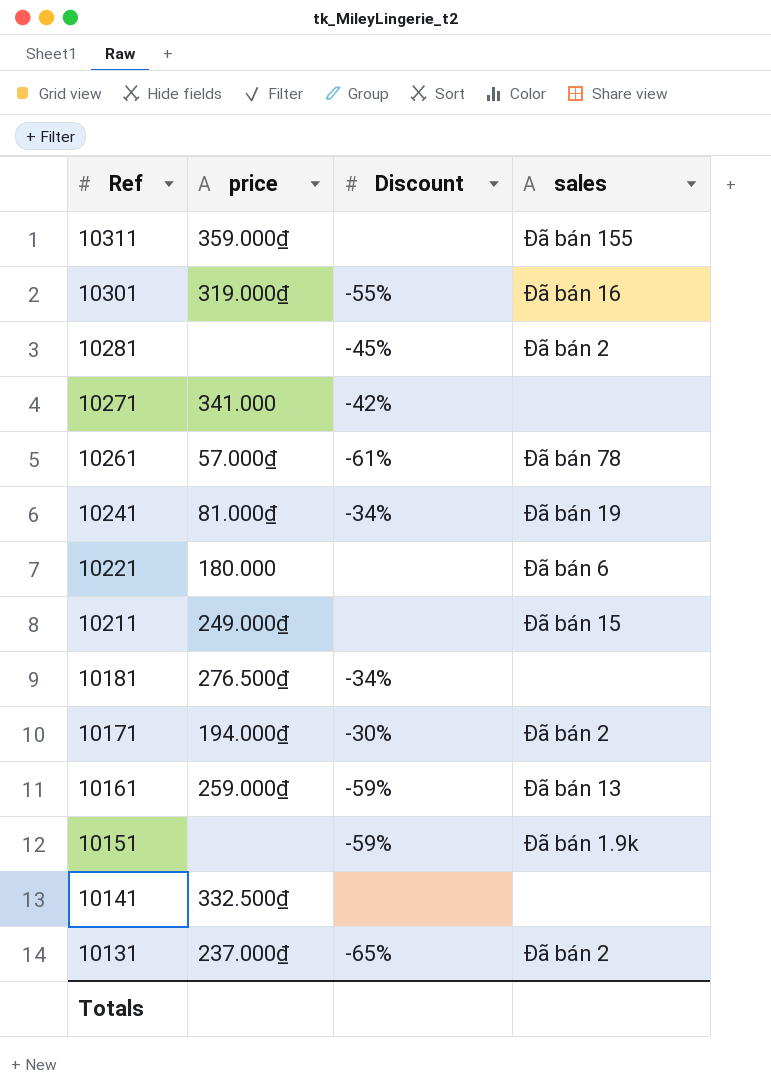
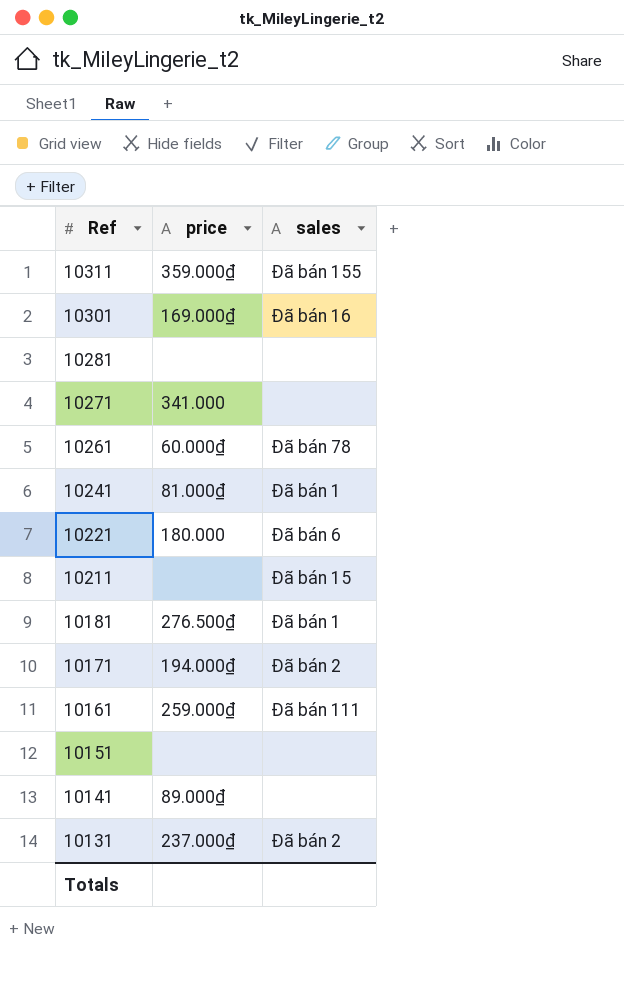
column Discount | position: 3 -> none
10301 | price: 319.000₫ -> 169.000₫
10281 | sales: Đã bán 2 -> none
10261 | price: 57.000₫ -> 60.000₫
10241 | sales: Đã bán 19 -> Đã bán 1
10211 | price: 249.000₫ -> none
10181 | sales: none -> Đã bán 1
10161 | sales: Đã bán 13 -> Đã bán 111
10151 | sales: Đã bán 1.9k -> none
10141 | price: 332.500₫ -> 89.000₫

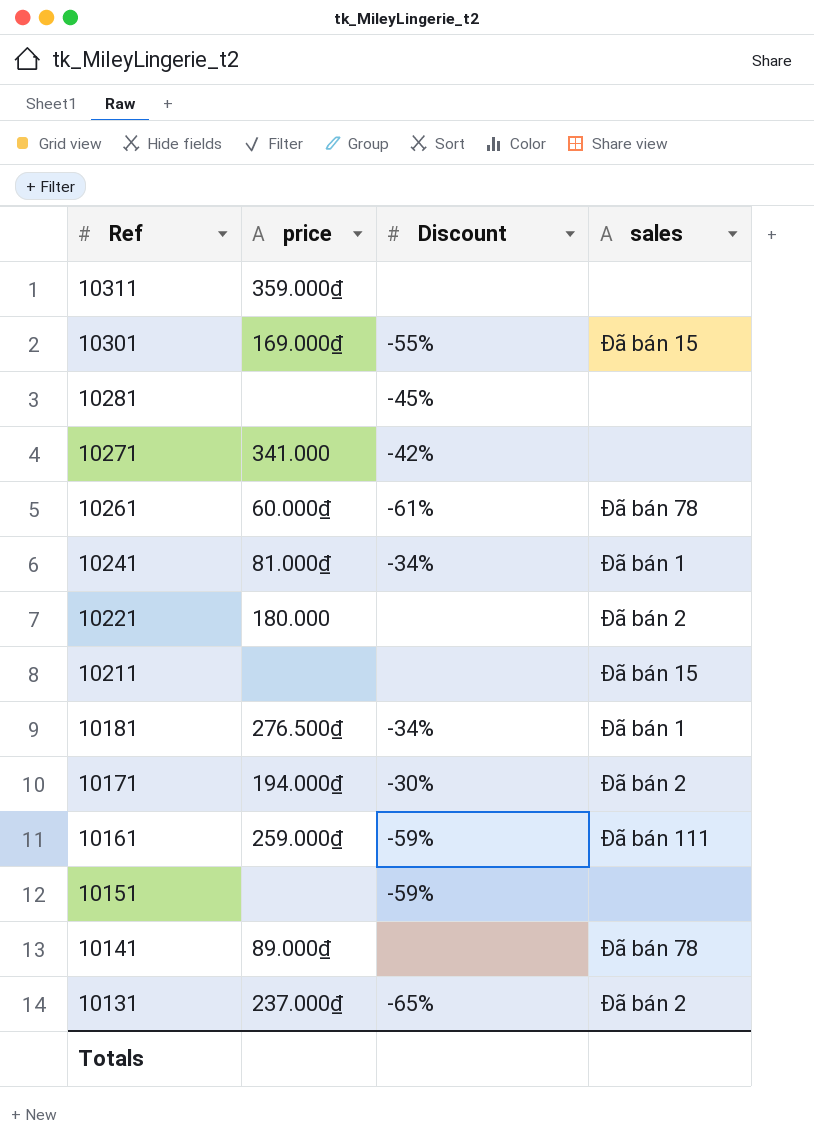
column Discount | position: none -> 3
10311 | sales: Đã bán 155 -> none
10301 | sales: Đã bán 16 -> Đã bán 15
10221 | sales: Đã bán 6 -> Đã bán 2
10141 | sales: none -> Đã bán 78

